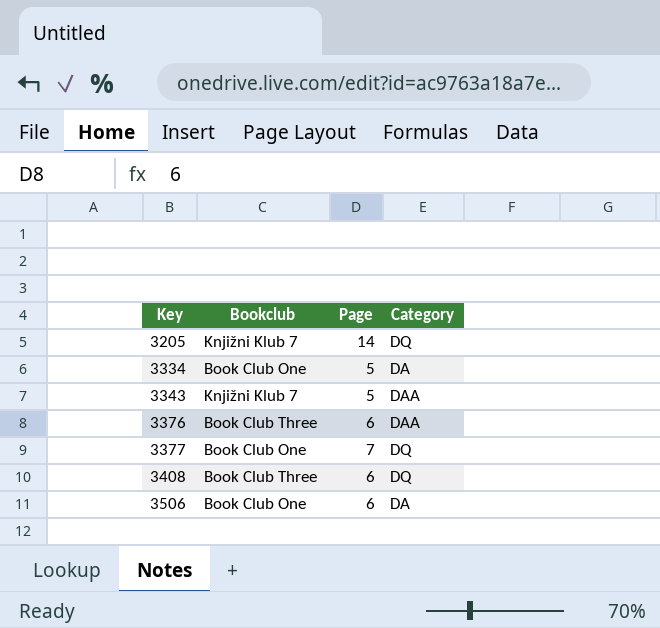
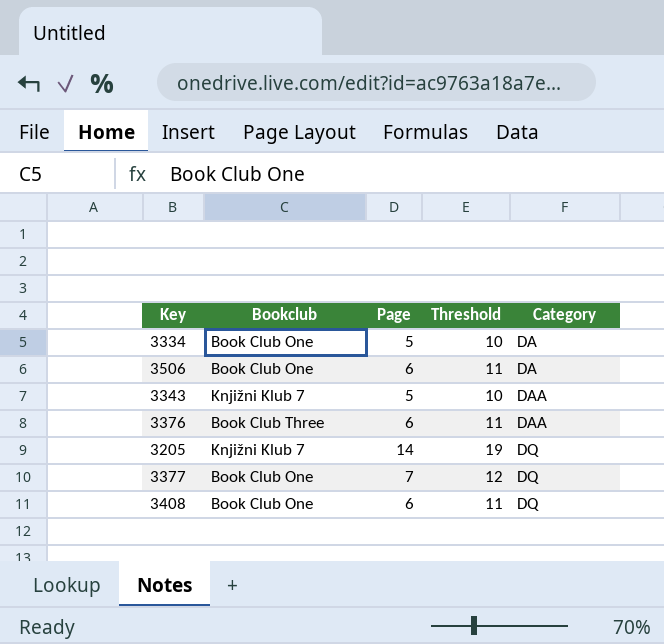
row order: Key ascending -> Category ascending
column Threshold | formula: none -> [Page] + 5
3408 | Bookclub: Book Club Three -> Book Club One

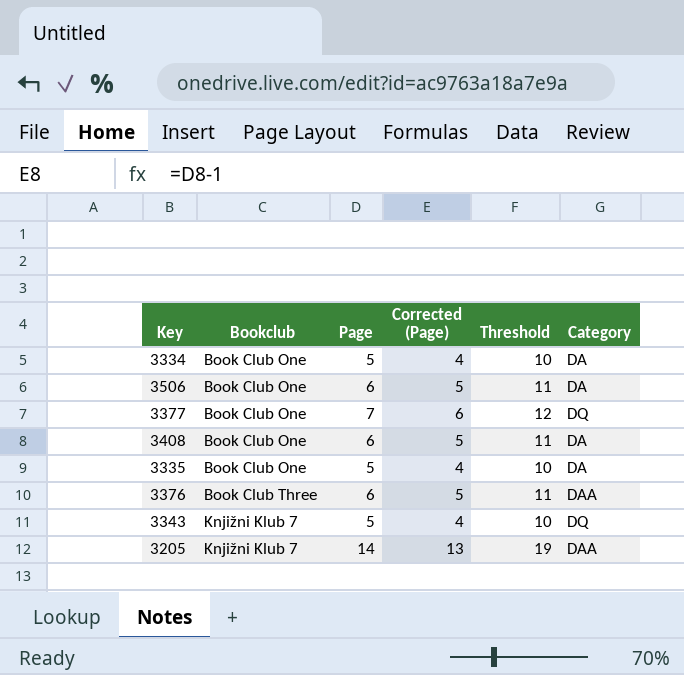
row order: Category ascending -> Bookclub ascending
column Corrected (Page) | formula: none -> [Page] - 1
3408 | Category: DQ -> DA
row 3335: none -> Book Club One | 5 | 4 | 10 | DA
3343 | Category: DAA -> DQ
3205 | Category: DQ -> DAA

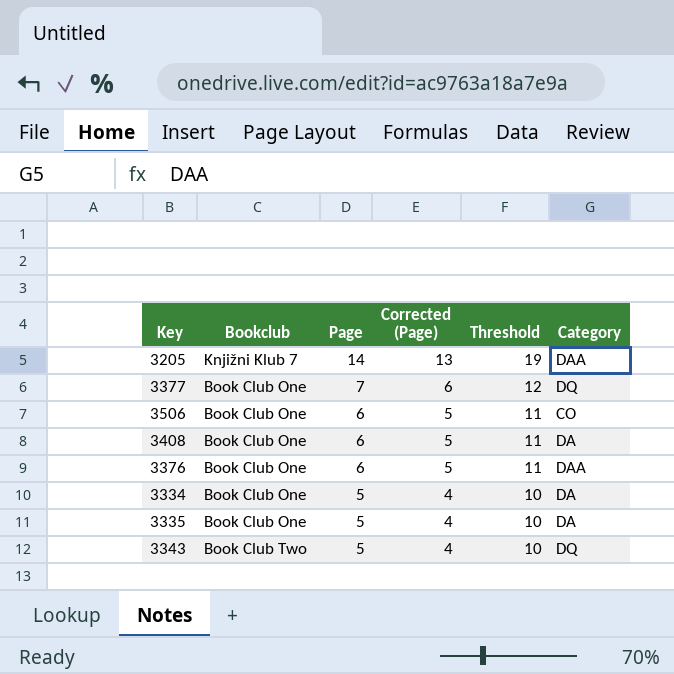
row order: Bookclub ascending -> Page descending
3506 | Category: DA -> CO
3376 | Bookclub: Book Club Three -> Book Club One
3343 | Bookclub: Knjižni Klub 7 -> Book Club Two

